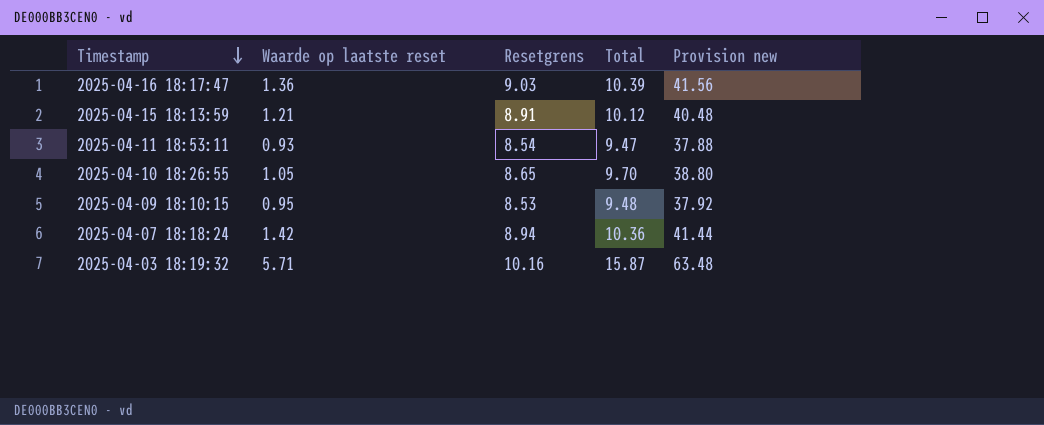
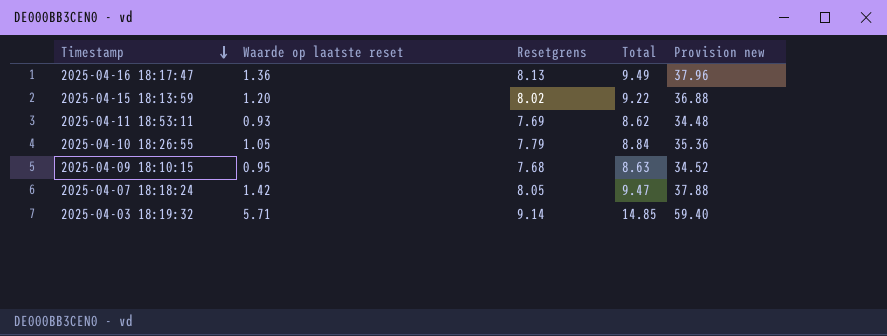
2025-04-16 18:17:47 | Resetgrens: 9.03 -> 8.13
2025-04-16 18:17:47 | Total: 10.39 -> 9.49
2025-04-16 18:17:47 | Provision new: 41.56 -> 37.96
2025-04-15 18:13:59 | Waarde op laatste reset: 1.21 -> 1.20
2025-04-15 18:13:59 | Resetgrens: 8.91 -> 8.02
2025-04-15 18:13:59 | Total: 10.12 -> 9.22
2025-04-15 18:13:59 | Provision new: 40.48 -> 36.88
2025-04-11 18:53:11 | Resetgrens: 8.54 -> 7.69
2025-04-11 18:53:11 | Total: 9.47 -> 8.62
2025-04-11 18:53:11 | Provision new: 37.88 -> 34.48
2025-04-10 18:26:55 | Resetgrens: 8.65 -> 7.79
2025-04-10 18:26:55 | Total: 9.70 -> 8.84
2025-04-10 18:26:55 | Provision new: 38.80 -> 35.36
2025-04-09 18:10:15 | Resetgrens: 8.53 -> 7.68
2025-04-09 18:10:15 | Total: 9.48 -> 8.63
2025-04-09 18:10:15 | Provision new: 37.92 -> 34.52
2025-04-07 18:18:24 | Resetgrens: 8.94 -> 8.05
2025-04-07 18:18:24 | Total: 10.36 -> 9.47
2025-04-07 18:18:24 | Provision new: 41.44 -> 37.88
2025-04-03 18:19:32 | Resetgrens: 10.16 -> 9.14
2025-04-03 18:19:32 | Total: 15.87 -> 14.85
2025-04-03 18:19:32 | Provision new: 63.48 -> 59.40

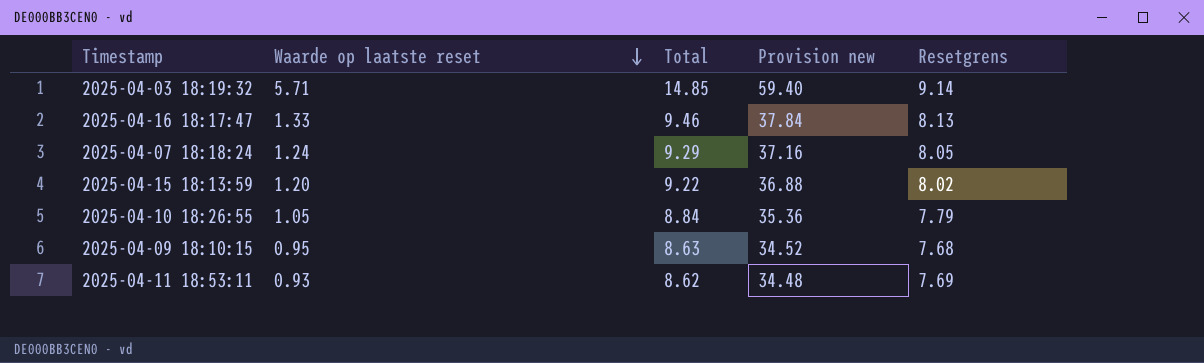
row order: Timestamp descending -> Waarde op laatste reset descending
column Resetgrens | position: 3 -> 5
2025-04-16 18:17:47 | Waarde op laatste reset: 1.36 -> 1.33
2025-04-16 18:17:47 | Total: 9.49 -> 9.46
2025-04-16 18:17:47 | Provision new: 37.96 -> 37.84
2025-04-07 18:18:24 | Waarde op laatste reset: 1.42 -> 1.24
2025-04-07 18:18:24 | Total: 9.47 -> 9.29
2025-04-07 18:18:24 | Provision new: 37.88 -> 37.16

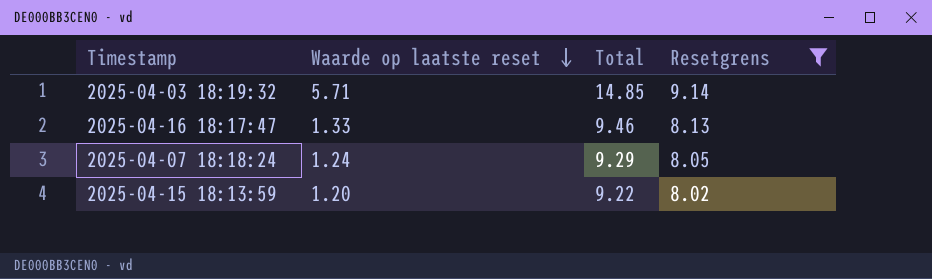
filter: none -> Resetgrens >= 8.02
column Provision new | formula: [Total] * 4 -> none

